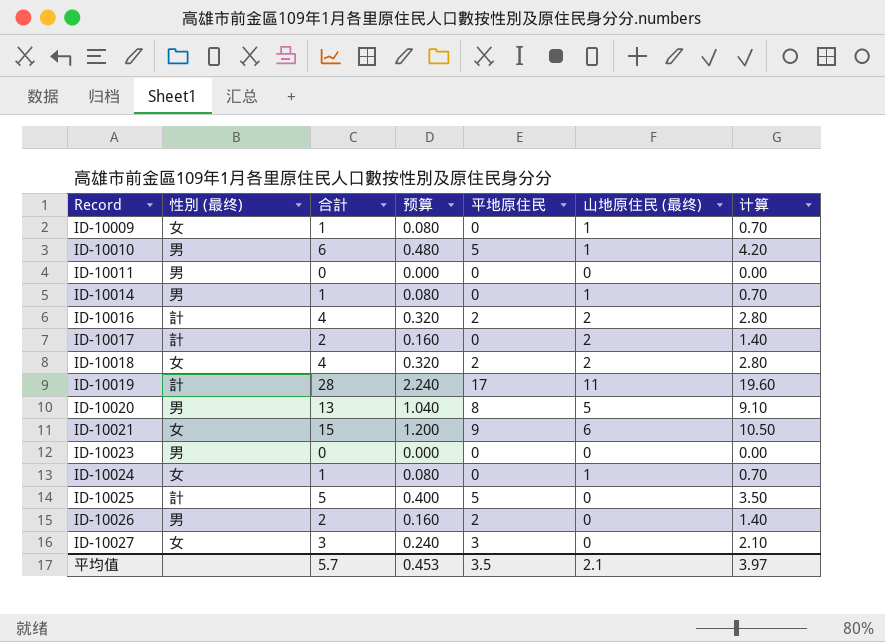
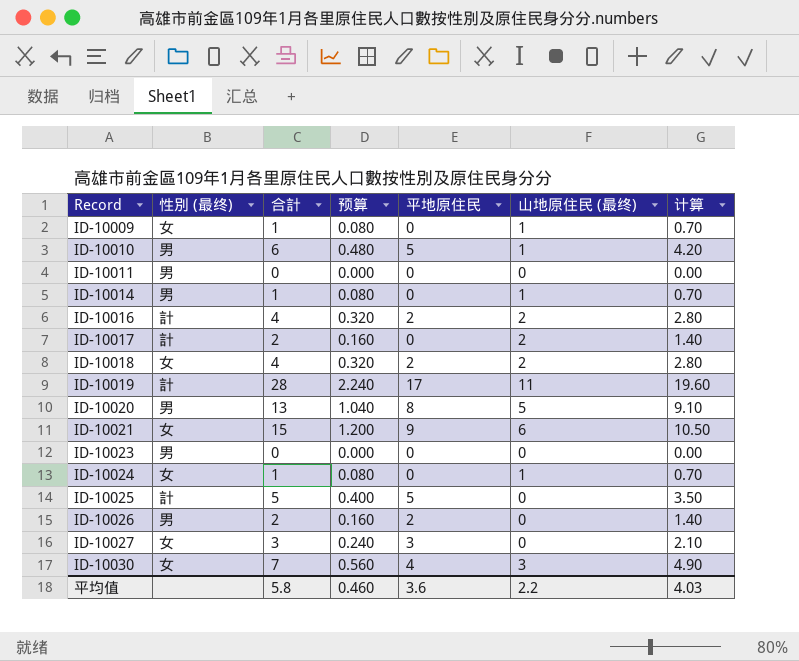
row ID-10030: none -> 女 | 7 | 0.560 | 4 | 3 | 4.90
平均值 | 合計: 5.7 -> 5.8
平均值 | 预算: 0.453 -> 0.460
平均值 | 平地原住民: 3.5 -> 3.6
平均值 | 山地原住民 (最终): 2.1 -> 2.2
平均值 | 计算: 3.97 -> 4.03

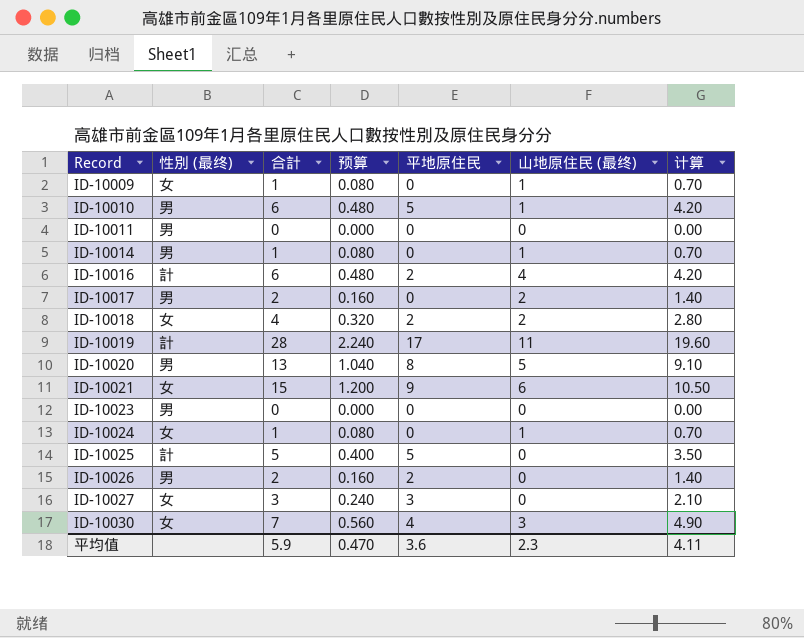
ID-10016 | 合計: 4 -> 6
ID-10016 | 预算: 0.320 -> 0.480
ID-10016 | 山地原住民 (最终): 2 -> 4
ID-10016 | 计算: 2.80 -> 4.20
ID-10017 | 性別 (最终): 計 -> 男
平均值 | 合計: 5.8 -> 5.9
平均值 | 预算: 0.460 -> 0.470
平均值 | 山地原住民 (最终): 2.2 -> 2.3
平均值 | 计算: 4.03 -> 4.11

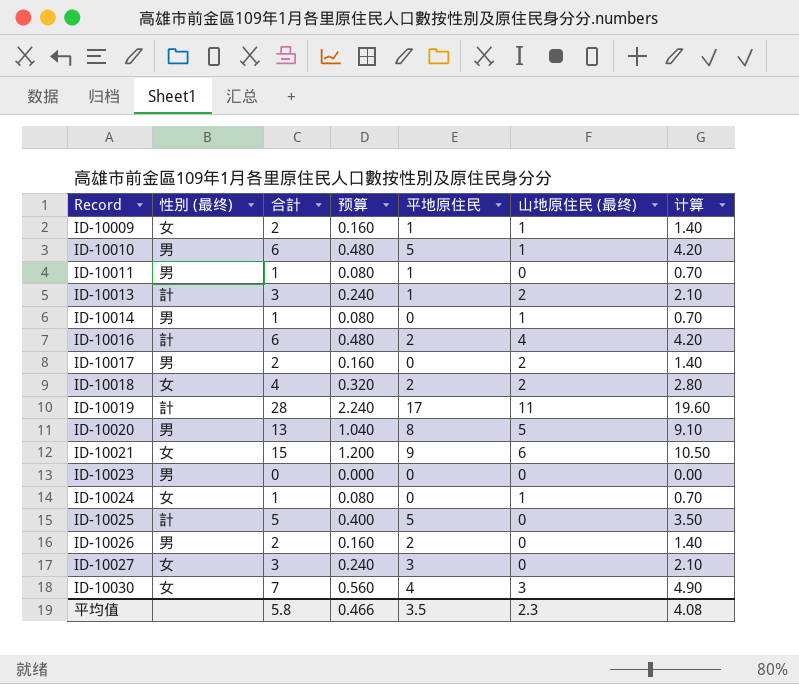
ID-10009 | 合計: 1 -> 2
ID-10009 | 预算: 0.080 -> 0.160
ID-10009 | 平地原住民: 0 -> 1
ID-10009 | 计算: 0.70 -> 1.40
ID-10011 | 合計: 0 -> 1
ID-10011 | 预算: 0.000 -> 0.080
ID-10011 | 平地原住民: 0 -> 1
ID-10011 | 计算: 0.00 -> 0.70
row ID-10013: none -> 計 | 3 | 0.240 | 1 | 2 | 2.10
平均值 | 合計: 5.9 -> 5.8
平均值 | 预算: 0.470 -> 0.466
平均值 | 平地原住民: 3.6 -> 3.5
平均值 | 计算: 4.11 -> 4.08

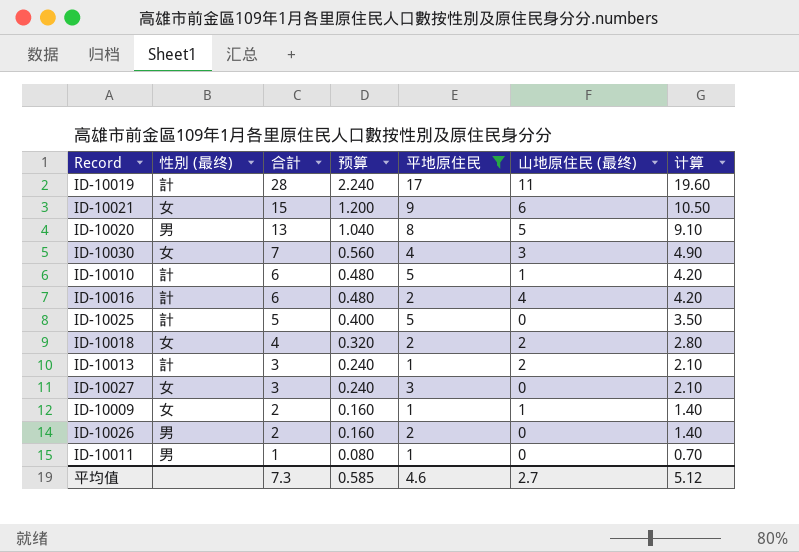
filter: none -> 平地原住民 != 0
row order: Record ascending -> 合計 descending
ID-10010 | 性別 (最终): 男 -> 計
平均值 | 合計: 5.8 -> 7.3
平均值 | 预算: 0.466 -> 0.585
平均值 | 平地原住民: 3.5 -> 4.6
平均值 | 山地原住民 (最终): 2.3 -> 2.7
平均值 | 计算: 4.08 -> 5.12

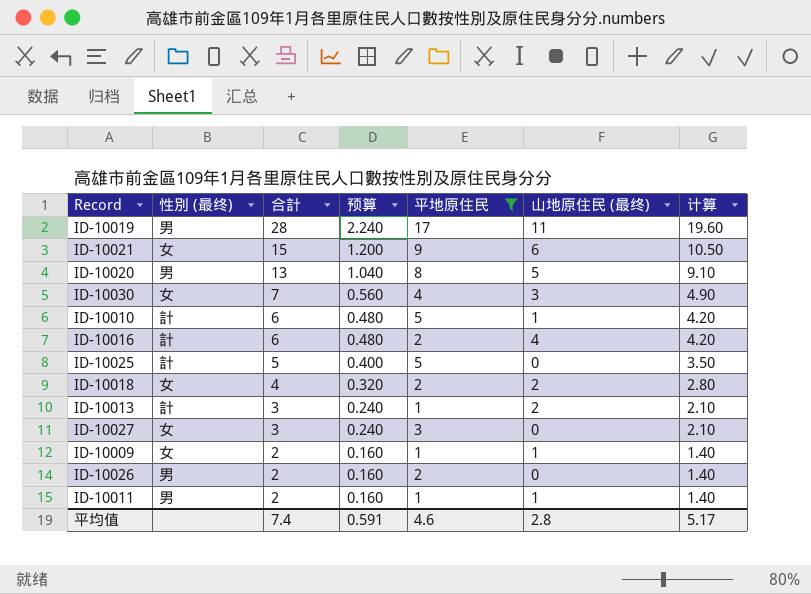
ID-10019 | 性別 (最终): 計 -> 男
ID-10011 | 合計: 1 -> 2
ID-10011 | 预算: 0.080 -> 0.160
ID-10011 | 山地原住民 (最终): 0 -> 1
ID-10011 | 计算: 0.70 -> 1.40
平均值 | 合計: 7.3 -> 7.4
平均值 | 预算: 0.585 -> 0.591
平均值 | 山地原住民 (最终): 2.7 -> 2.8
平均值 | 计算: 5.12 -> 5.17

